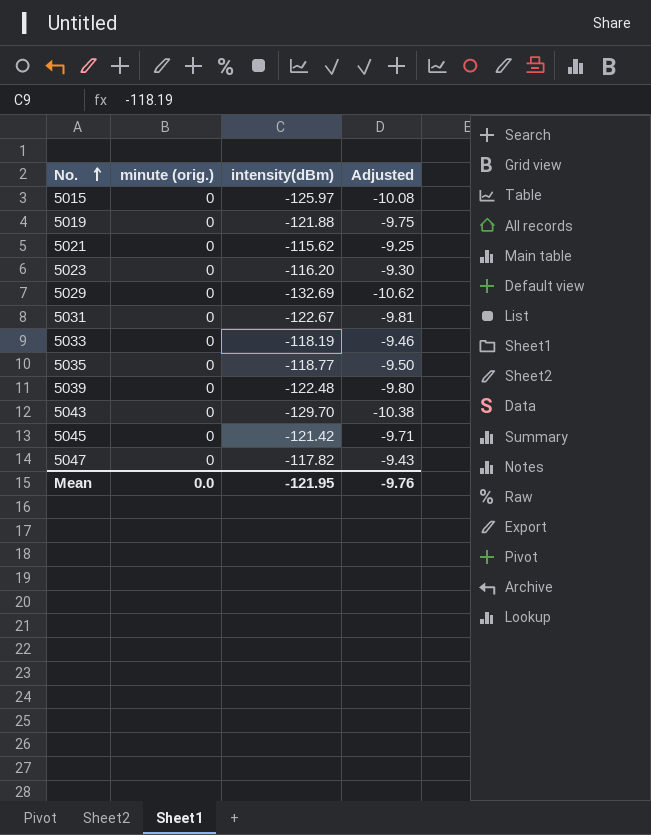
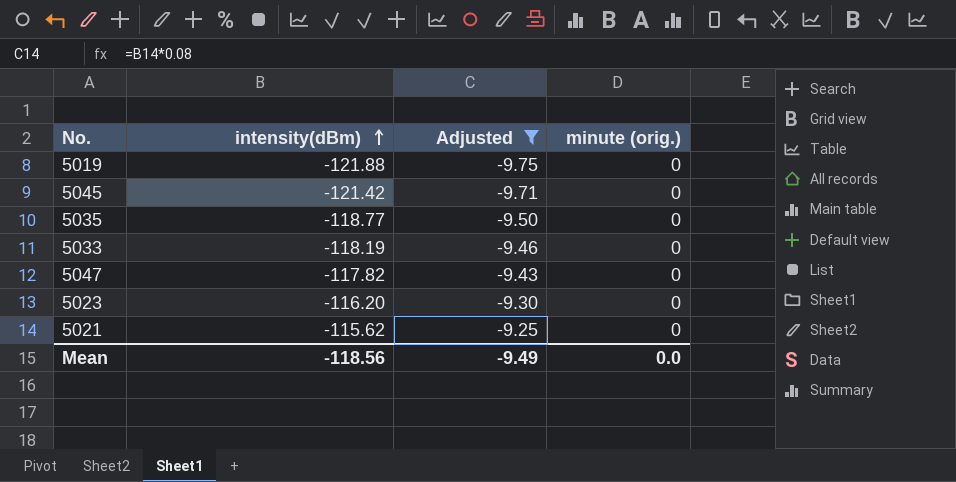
filter: none -> Adjusted >= -9.75
row order: No. ascending -> intensity(dBm) ascending
column minute (orig.) | position: 2 -> 4
Mean | intensity(dBm): -121.95 -> -118.56
Mean | Adjusted: -9.76 -> -9.49

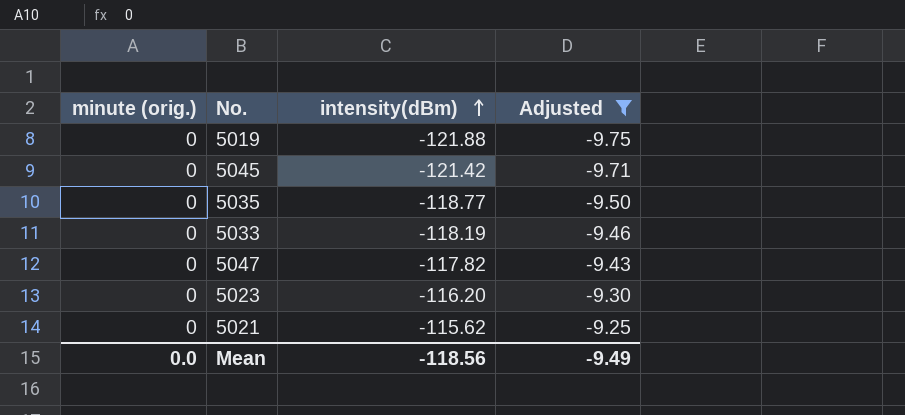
column minute (orig.) | position: 4 -> 1

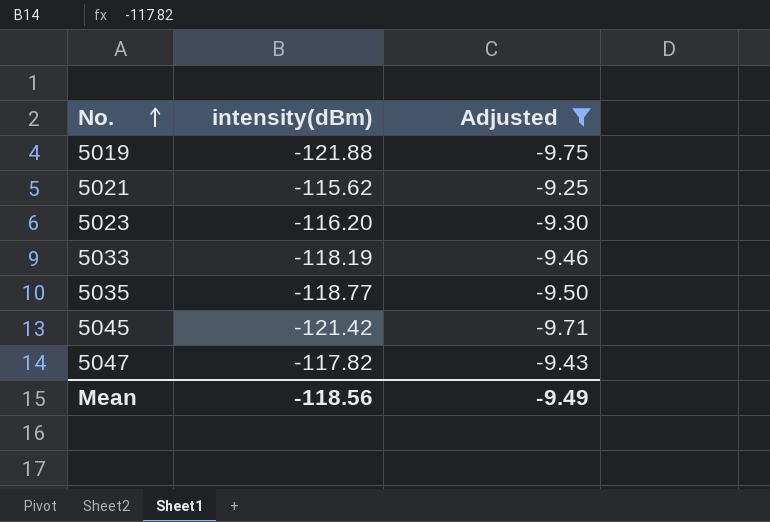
row order: intensity(dBm) ascending -> No. ascending
column minute (orig.) | position: 1 -> none

